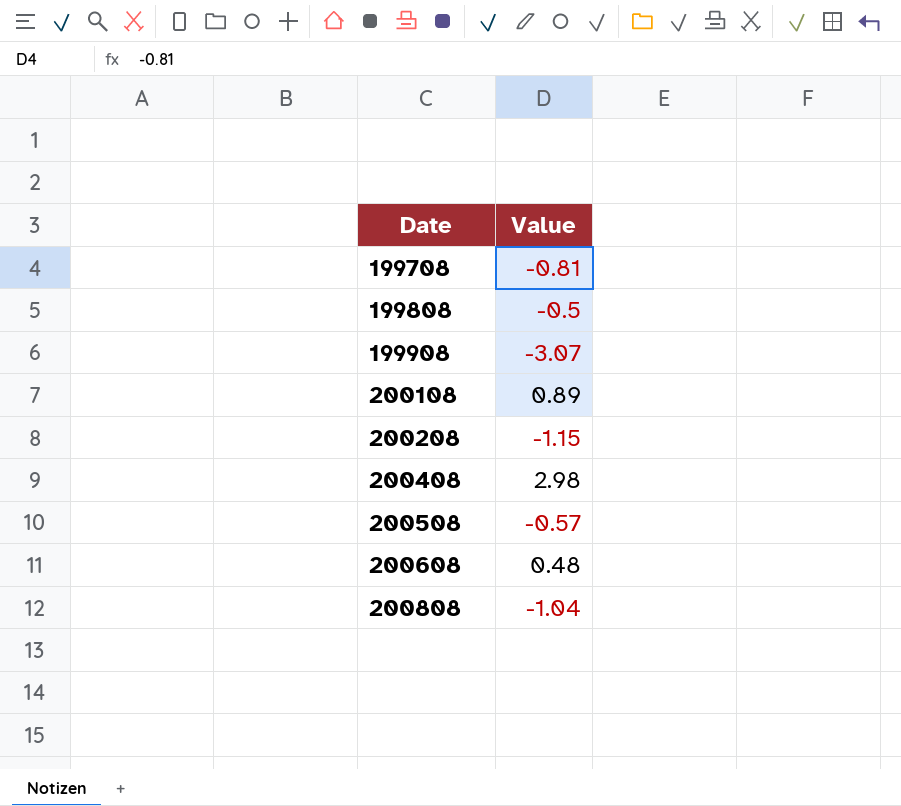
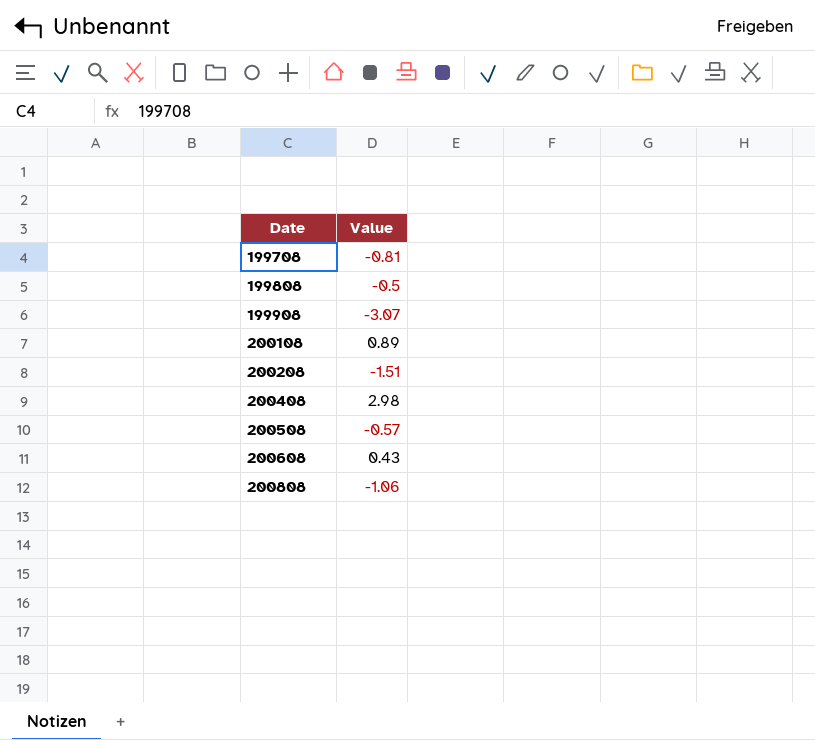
200208 | Value: -1.15 -> -1.51
200608 | Value: 0.48 -> 0.43
200808 | Value: -1.04 -> -1.06

